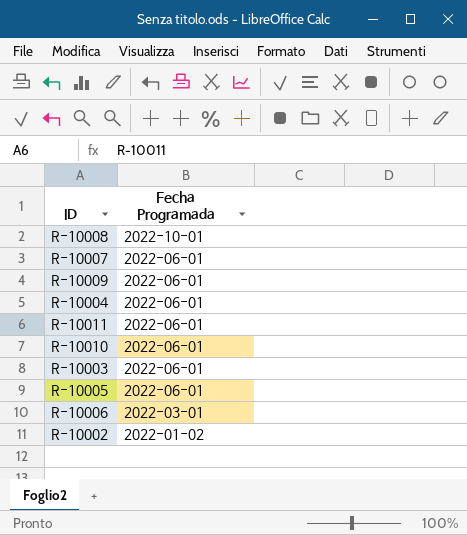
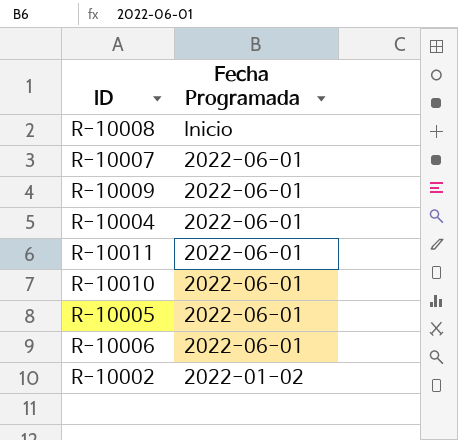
row R-10003: 2022-06-01 -> none
R-10008 | Fecha Programada: 2022-10-01 -> Inicio
R-10006 | Fecha Programada: 2022-03-01 -> 2022-06-01

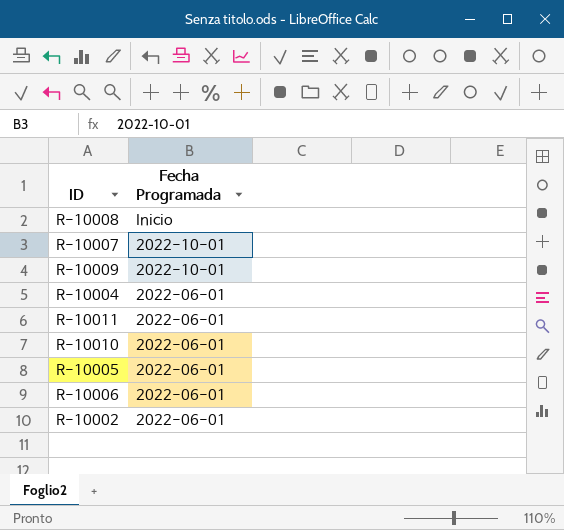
R-10007 | Fecha Programada: 2022-06-01 -> 2022-10-01
R-10009 | Fecha Programada: 2022-06-01 -> 2022-10-01
R-10002 | Fecha Programada: 2022-01-02 -> 2022-06-01

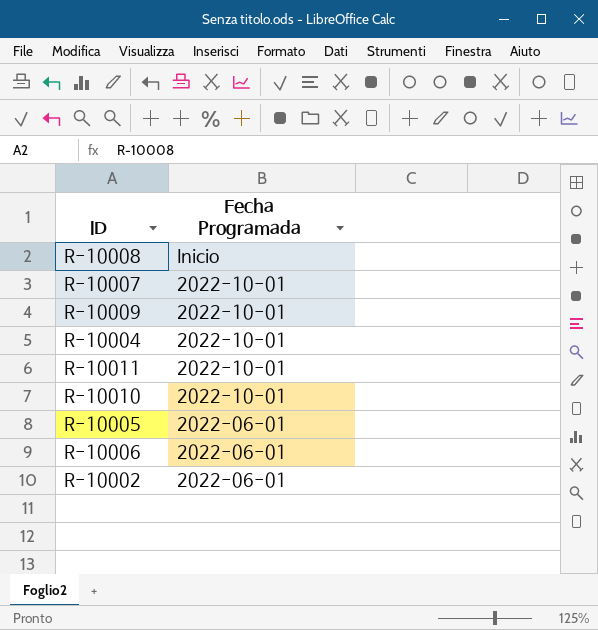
R-10004 | Fecha Programada: 2022-06-01 -> 2022-10-01
R-10011 | Fecha Programada: 2022-06-01 -> 2022-10-01
R-10010 | Fecha Programada: 2022-06-01 -> 2022-10-01

